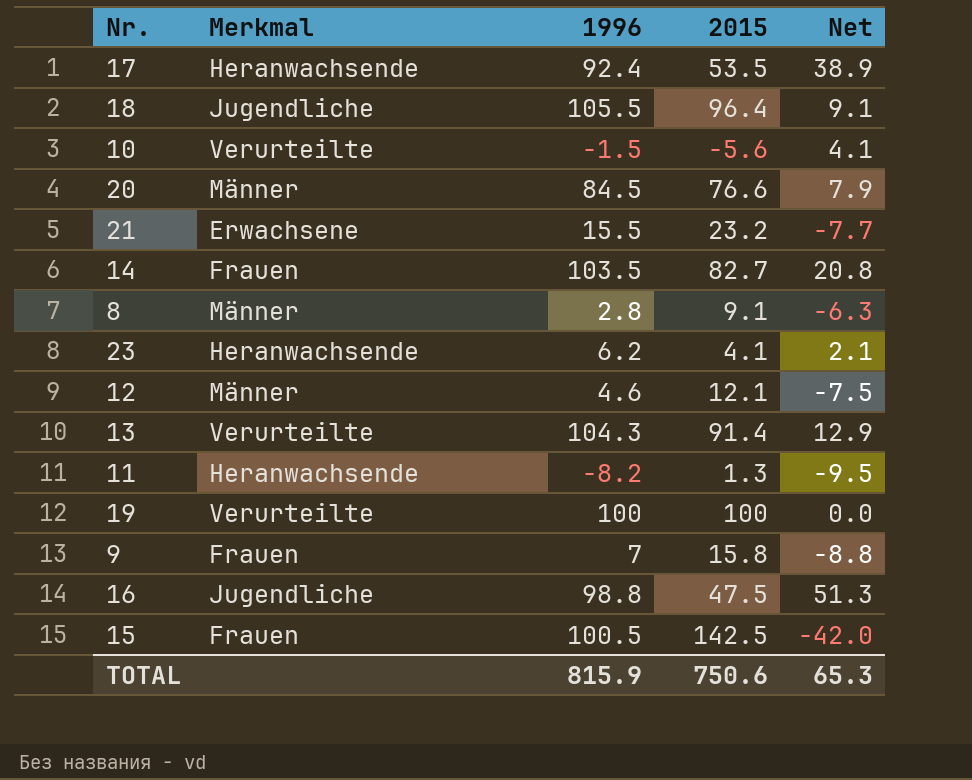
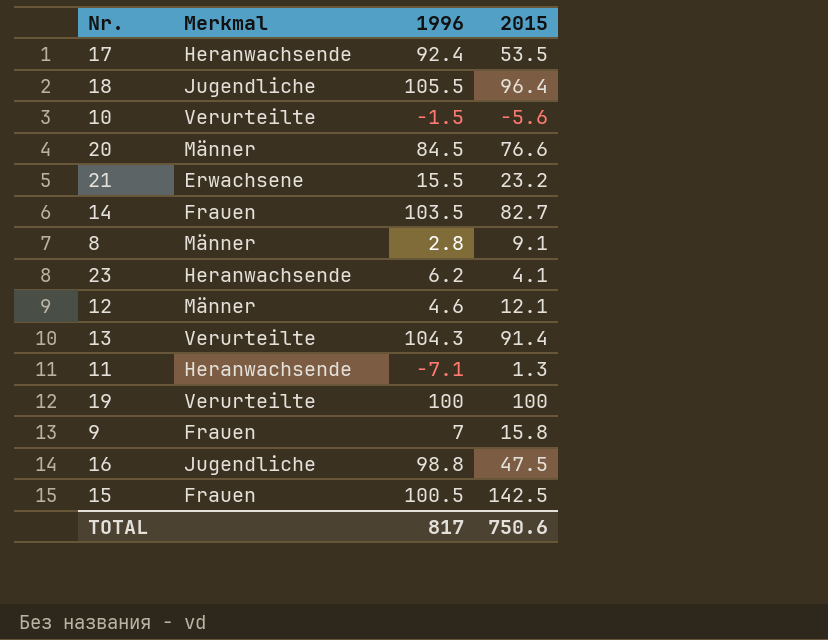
column Net | formula: [1996] - [2015] -> none
11 | 1996: -8.2 -> -7.1
TOTAL | 1996: 815.9 -> 817

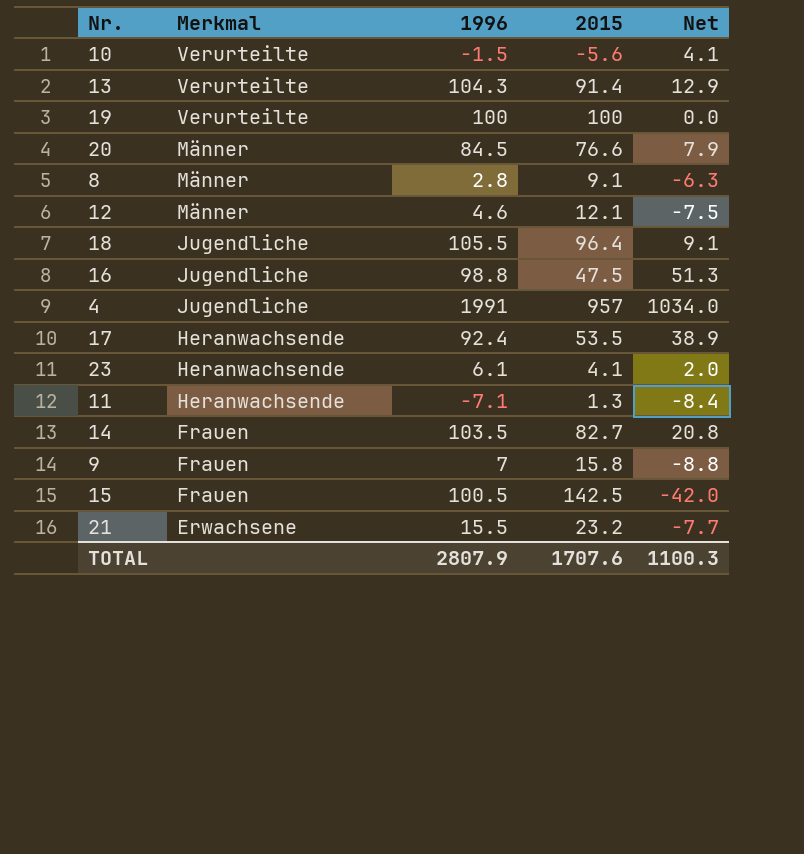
row order: none -> Merkmal descending
column Net | formula: none -> [1996] - [2015]
row 4: none -> Jugendliche | 1991 | 957 | 1034.0
23 | 1996: 6.2 -> 6.1
TOTAL | 1996: 817 -> 2807.9
TOTAL | 2015: 750.6 -> 1707.6

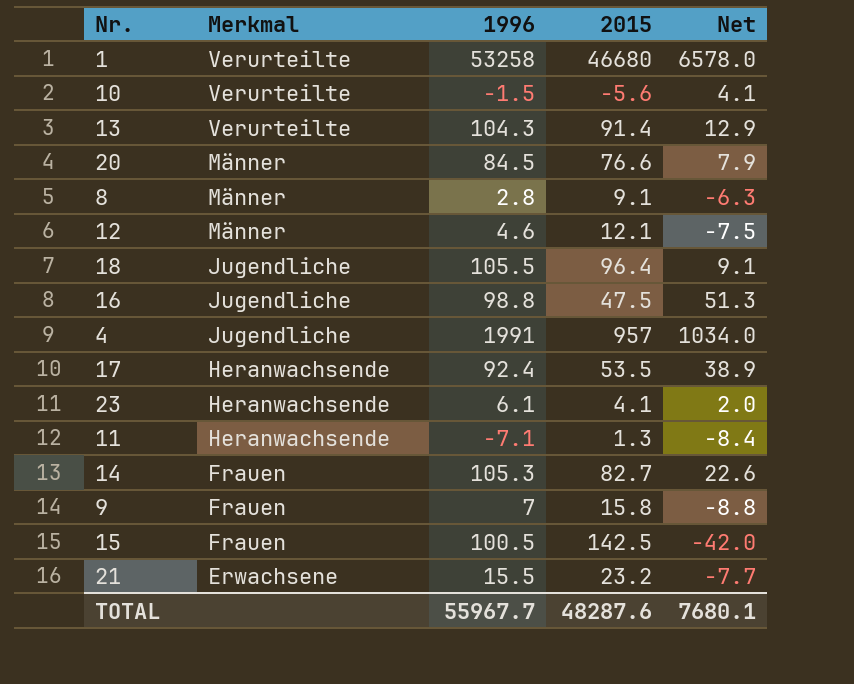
row 19: Verurteilte | 100 | 100 | 0.0 -> none
row 1: none -> Verurteilte | 53258 | 46680 | 6578.0
14 | 1996: 103.5 -> 105.3
14 | Net: 20.8 -> 22.6
TOTAL | 1996: 2807.9 -> 55967.7
TOTAL | 2015: 1707.6 -> 48287.6
TOTAL | Net: 1100.3 -> 7680.1

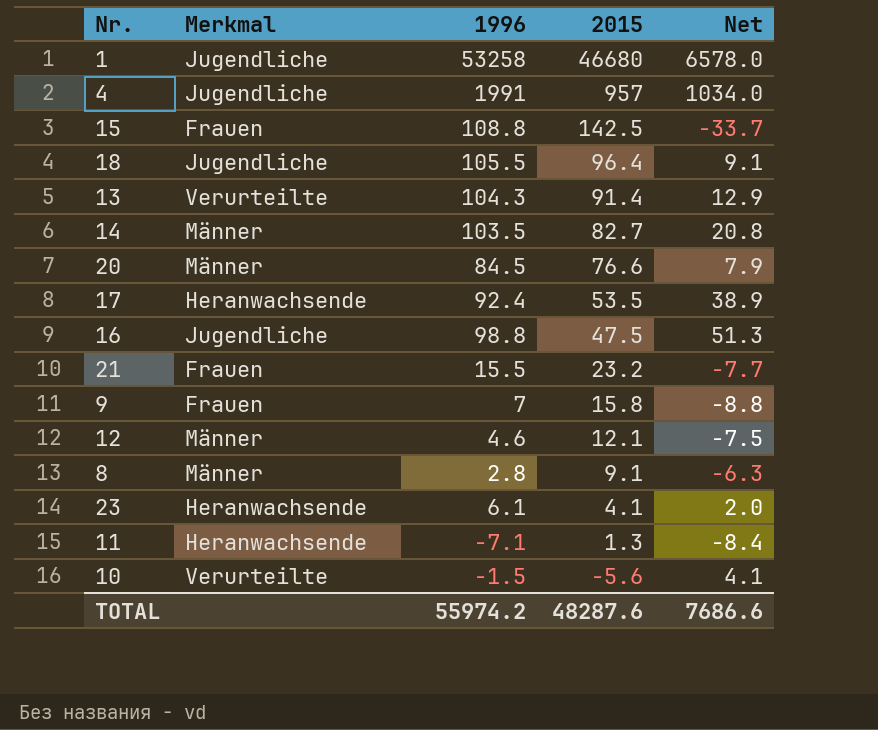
row order: Merkmal descending -> 2015 descending
1 | Merkmal: Verurteilte -> Jugendliche
15 | 1996: 100.5 -> 108.8
15 | Net: -42.0 -> -33.7
14 | Merkmal: Frauen -> Männer
14 | 1996: 105.3 -> 103.5
14 | Net: 22.6 -> 20.8
21 | Merkmal: Erwachsene -> Frauen
TOTAL | 1996: 55967.7 -> 55974.2
TOTAL | Net: 7680.1 -> 7686.6

